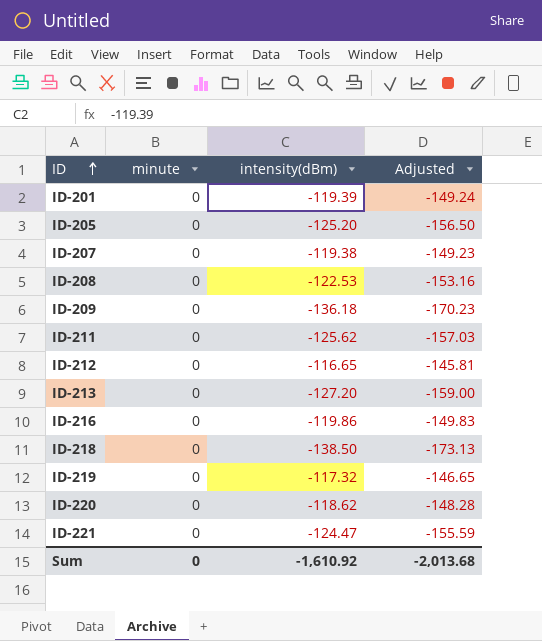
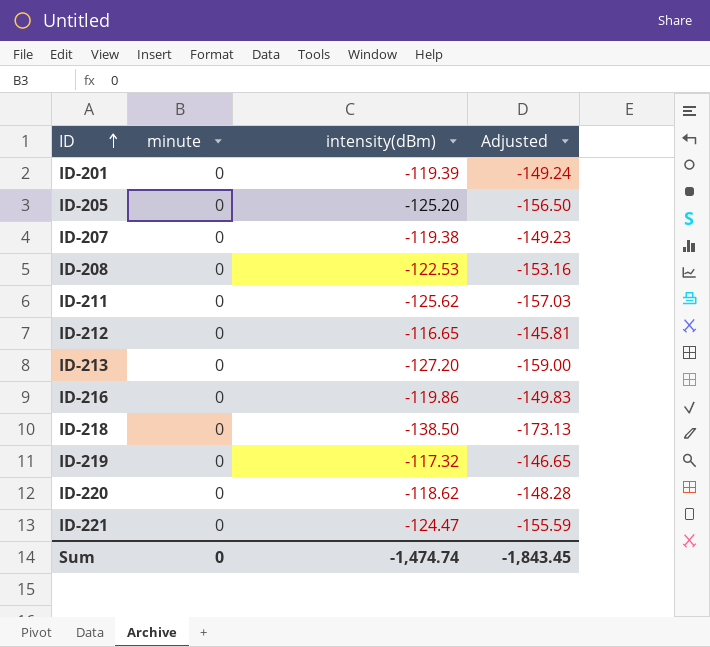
row ID-209: 0 | -136.18 | -170.23 -> none
Sum | intensity(dBm): -1,610.92 -> -1,474.74
Sum | Adjusted: -2,013.68 -> -1,843.45

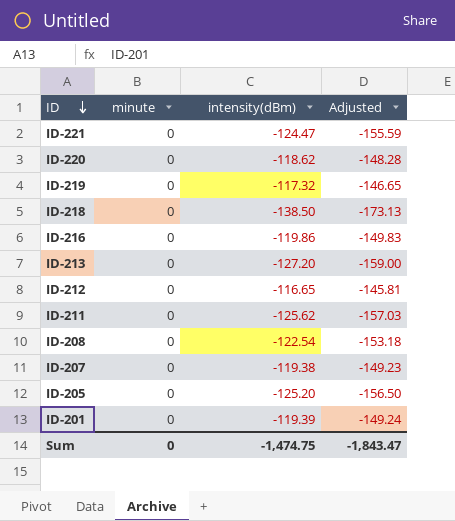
row order: ID ascending -> ID descending
ID-208 | intensity(dBm): -122.53 -> -122.54
ID-208 | Adjusted: -153.16 -> -153.18
Sum | intensity(dBm): -1,474.74 -> -1,474.75
Sum | Adjusted: -1,843.45 -> -1,843.47

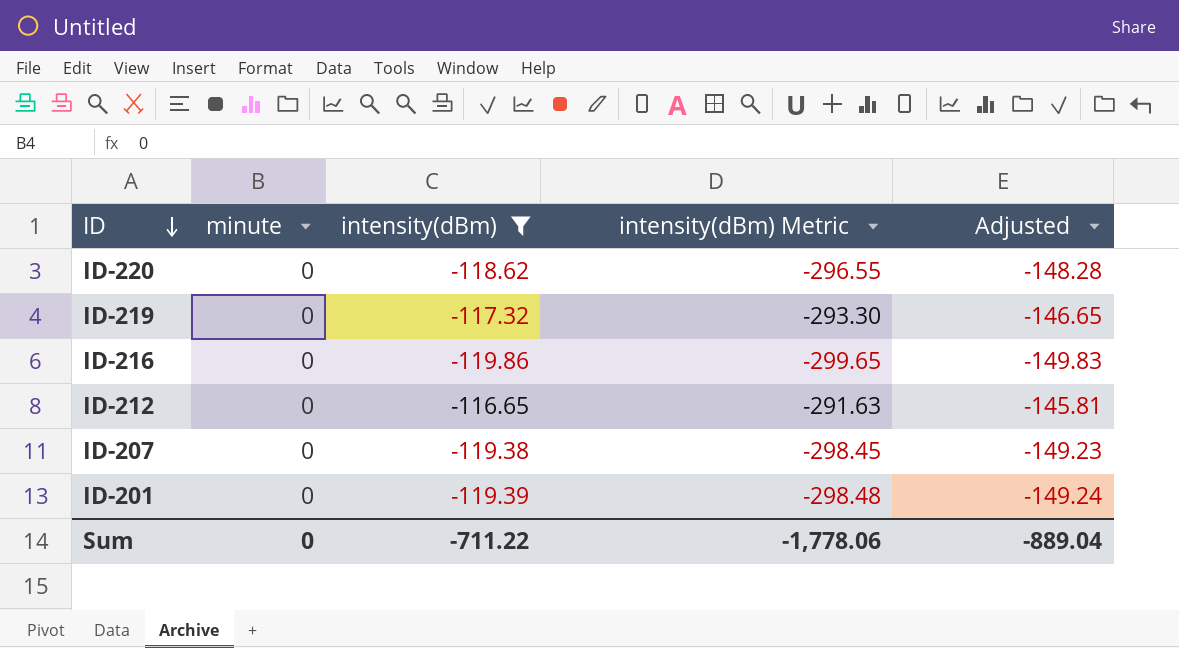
filter: none -> intensity(dBm) >= -119.86
column intensity(dBm) Metric | formula: none -> [intensity(dBm)] * 2.5
Sum | intensity(dBm): -1,474.75 -> -711.22
Sum | Adjusted: -1,843.47 -> -889.04

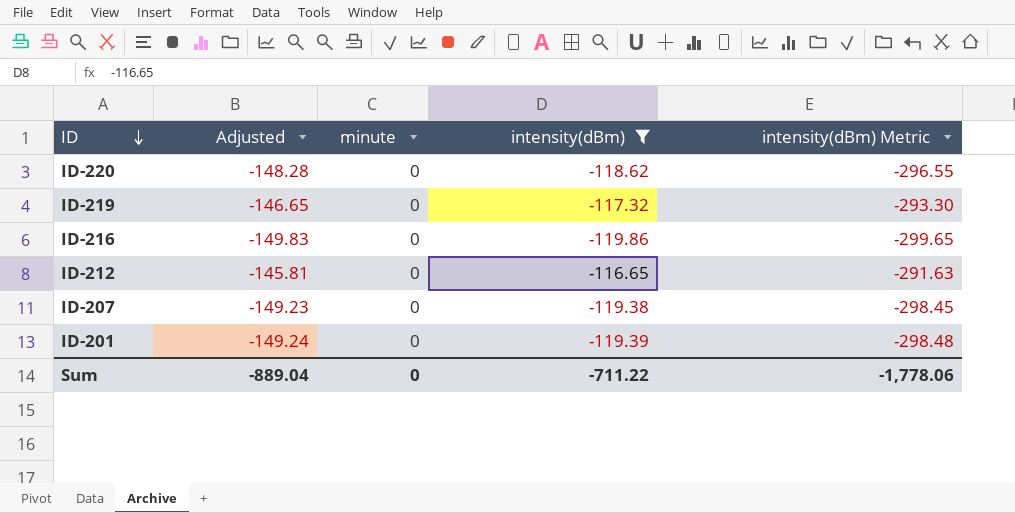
column Adjusted | position: 5 -> 2

